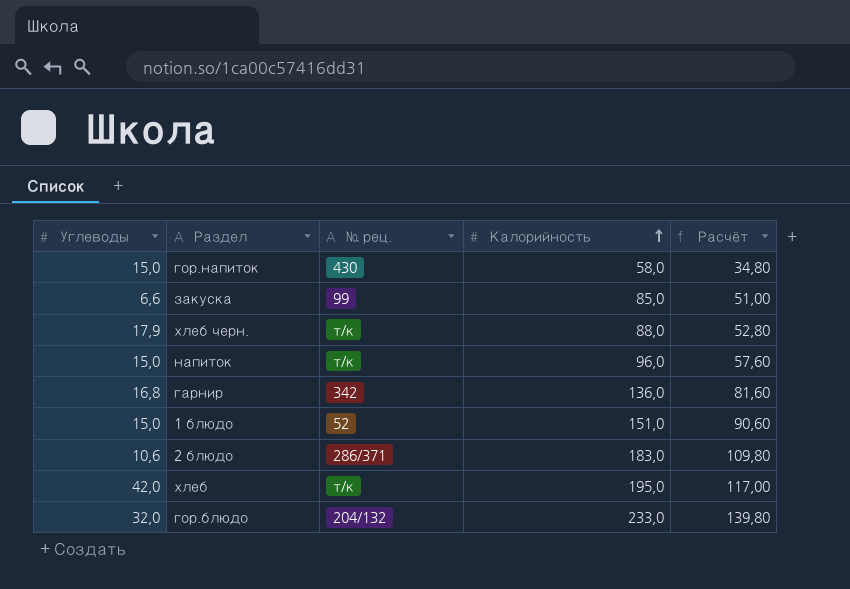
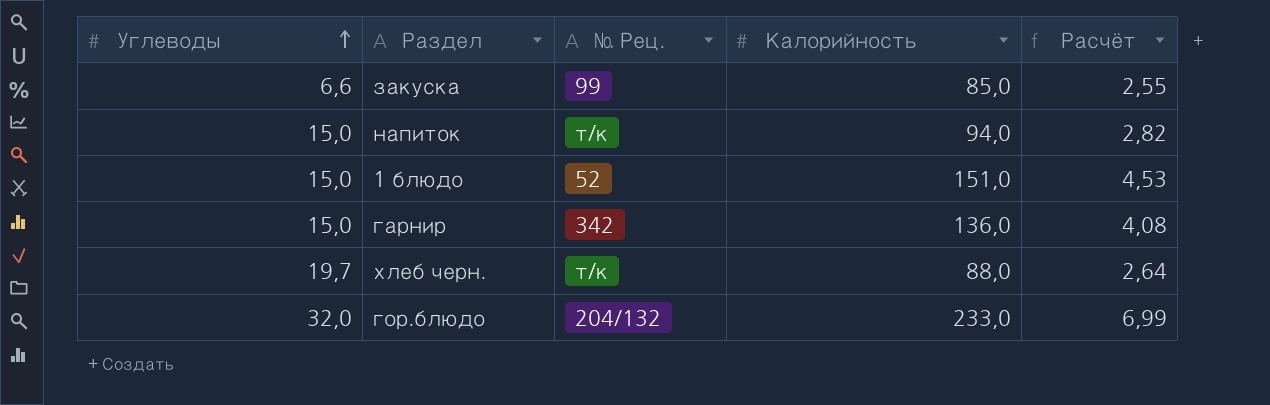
row order: Калорийность ascending -> Углеводы ascending
column name: № рец. -> № Рец.
column Расчёт | formula: [Калорийность] * 0,6 -> [Калорийность] * 0,03
row гор.напиток: 15,0 | 430 | 58,0 | 34,80 -> none
row 2 блюдо: 10,6 | 286/371 | 183,0 | 109,80 -> none
row хлеб: 42,0 | т/к | 195,0 | 117,00 -> none
напиток | Калорийность: 96,0 -> 94,0
гарнир | Углеводы: 16,8 -> 15,0
хлеб черн. | Углеводы: 17,9 -> 19,7

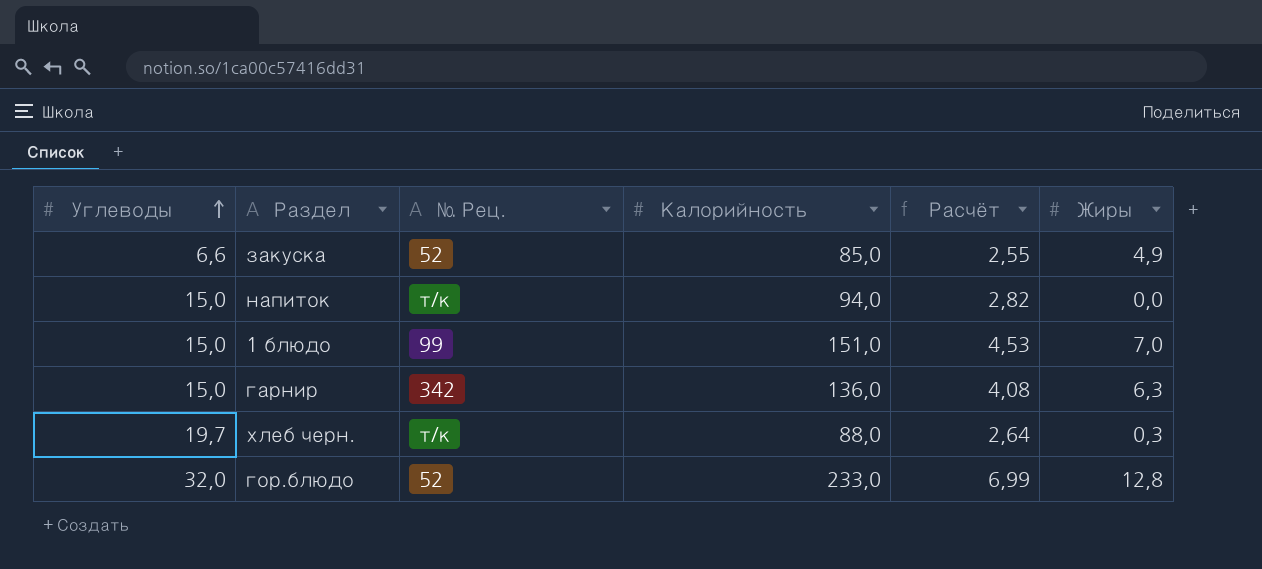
column Жиры | position: none -> 6
закуска | № Рец.: 99 -> 52
1 блюдо | № Рец.: 52 -> 99
гор.блюдо | № Рец.: 204/132 -> 52

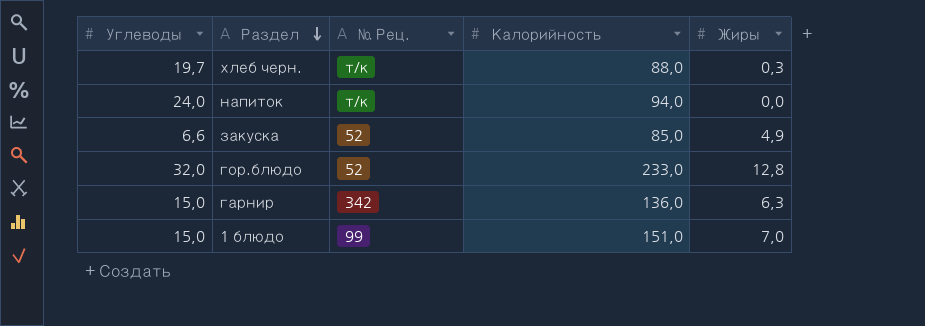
row order: Углеводы ascending -> Раздел descending
column Расчёт | formula: [Калорийность] * 0,03 -> none
напиток | Углеводы: 15,0 -> 24,0

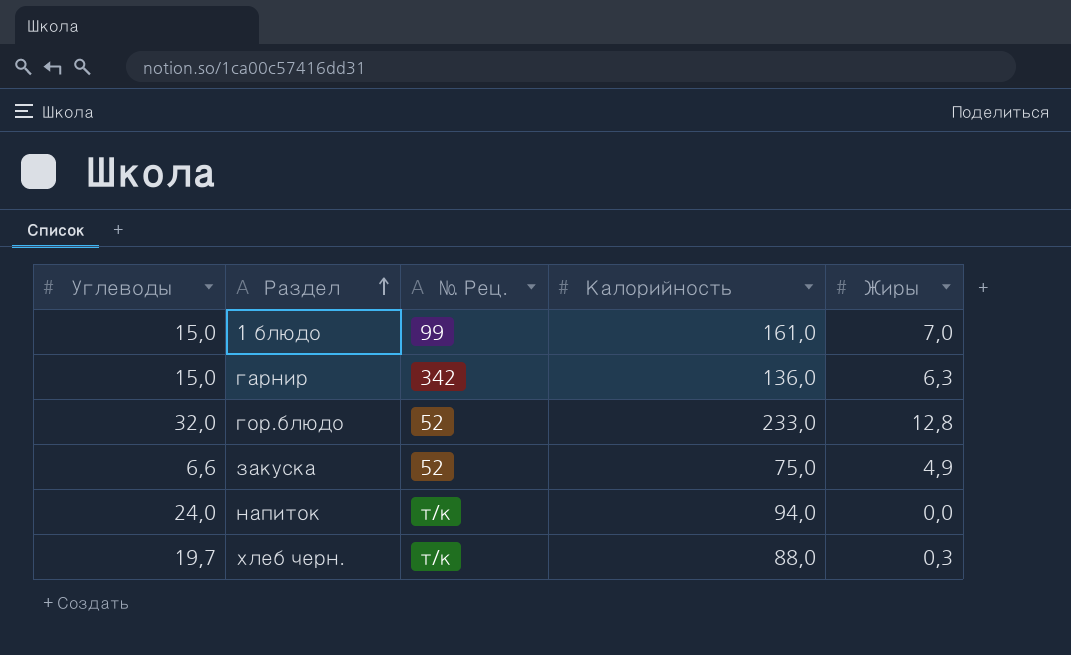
row order: Раздел descending -> Раздел ascending
1 блюдо | Калорийность: 151,0 -> 161,0
закуска | Калорийность: 85,0 -> 75,0

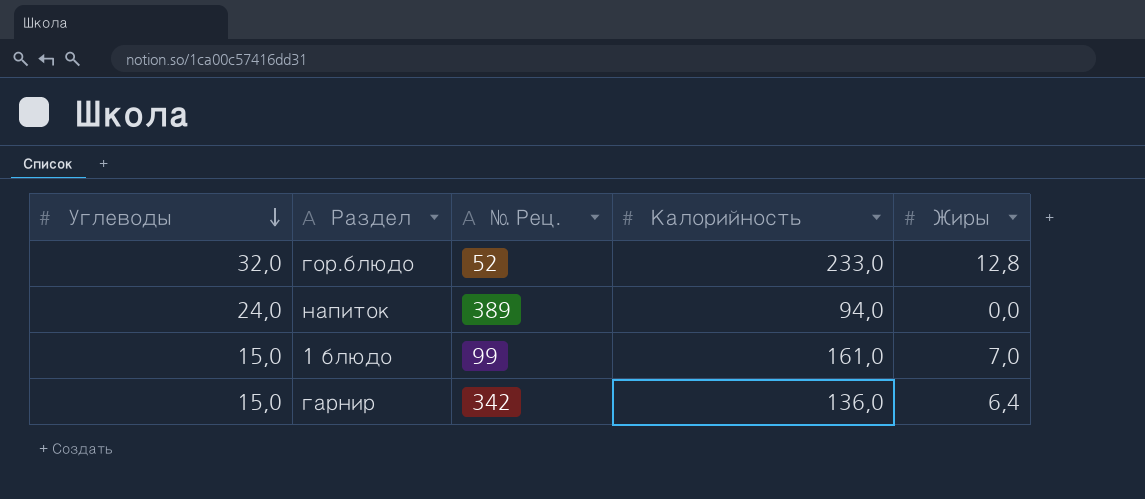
row order: Раздел ascending -> Углеводы descending
row закуска: 6,6 | 52 | 75,0 | 4,9 -> none
row хлеб черн.: 19,7 | т/к | 88,0 | 0,3 -> none
напиток | № Рец.: т/к -> 389
гарнир | Жиры: 6,3 -> 6,4

